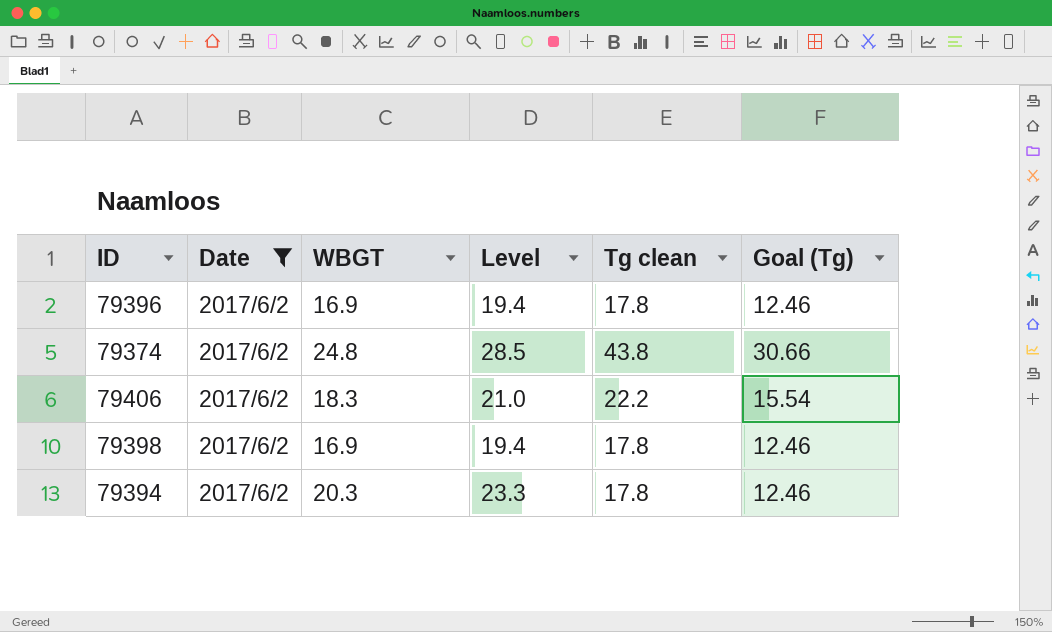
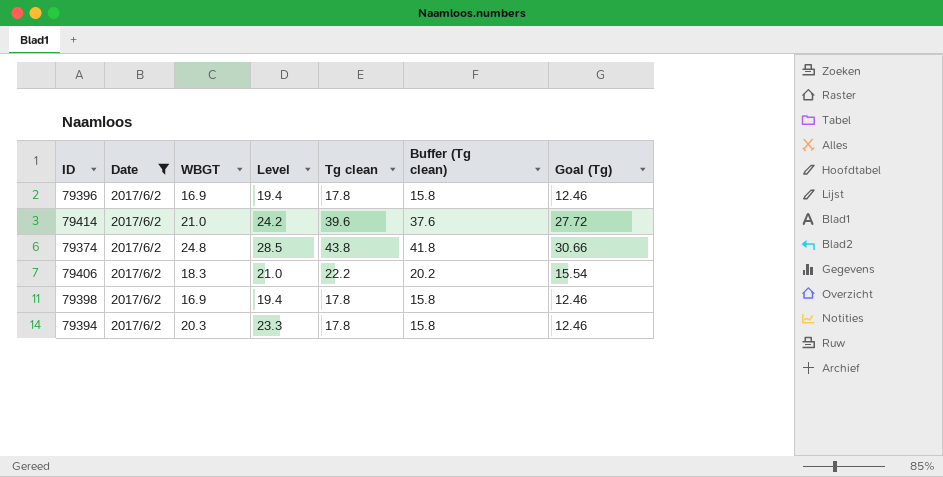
column Buffer (Tg clean) | formula: none -> [Tg clean] - 2
row 79414: none -> 2017/6/2 | 21.0 | 24.2 | 39.6 | 37.6 | 27.72

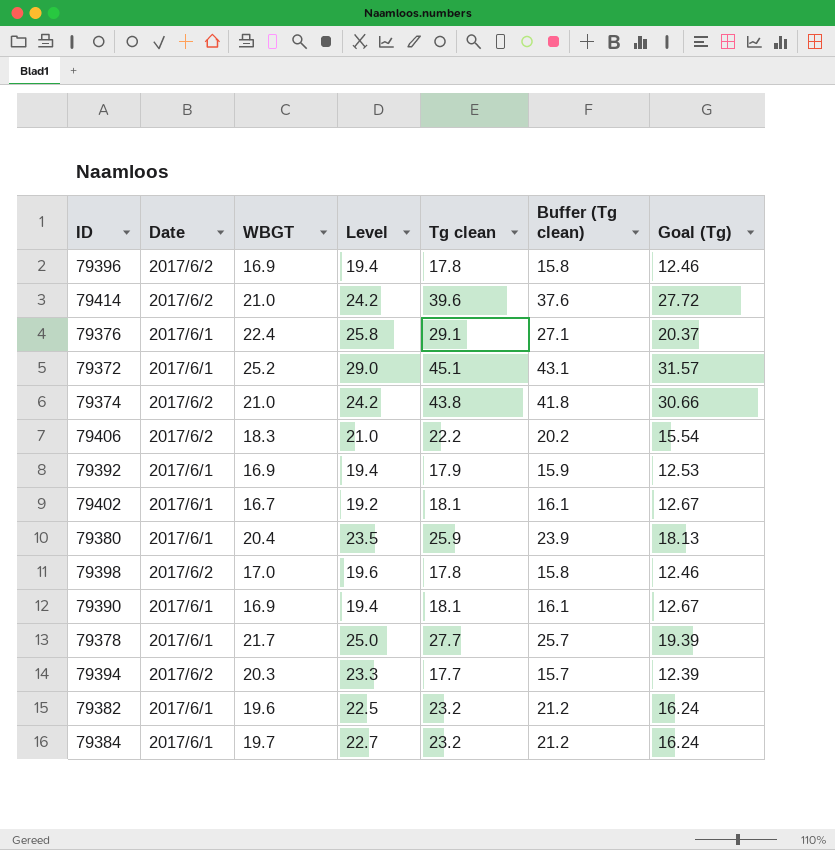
filter: Date = 2017/6/2 -> none
79374 | WBGT: 24.8 -> 21.0
79374 | Level: 28.5 -> 24.2
79398 | WBGT: 16.9 -> 17.0
79398 | Level: 19.4 -> 19.6
79394 | Tg clean: 17.8 -> 17.7
79394 | Buffer (Tg clean): 15.8 -> 15.7
79394 | Goal (Tg): 12.46 -> 12.39

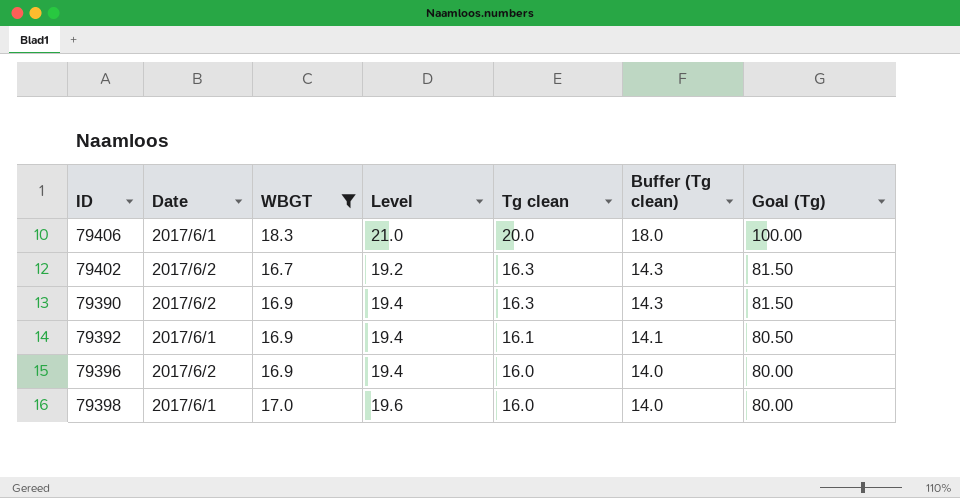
filter: none -> WBGT <= 18.3
row order: none -> Tg clean descending
column Goal (Tg) | formula: [Tg clean] * 0.7 -> [Tg clean] * 5
79406 | Date: 2017/6/2 -> 2017/6/1
79406 | Tg clean: 22.2 -> 20.0
79406 | Buffer (Tg clean): 20.2 -> 18.0
79402 | Date: 2017/6/1 -> 2017/6/2
79402 | Tg clean: 18.1 -> 16.3
79402 | Buffer (Tg clean): 16.1 -> 14.3
79390 | Date: 2017/6/1 -> 2017/6/2
79390 | Tg clean: 18.1 -> 16.3
79390 | Buffer (Tg clean): 16.1 -> 14.3
79392 | Tg clean: 17.9 -> 16.1
79392 | Buffer (Tg clean): 15.9 -> 14.1
79396 | Tg clean: 17.8 -> 16.0
79396 | Buffer (Tg clean): 15.8 -> 14.0
79398 | Date: 2017/6/2 -> 2017/6/1
79398 | Tg clean: 17.8 -> 16.0
79398 | Buffer (Tg clean): 15.8 -> 14.0

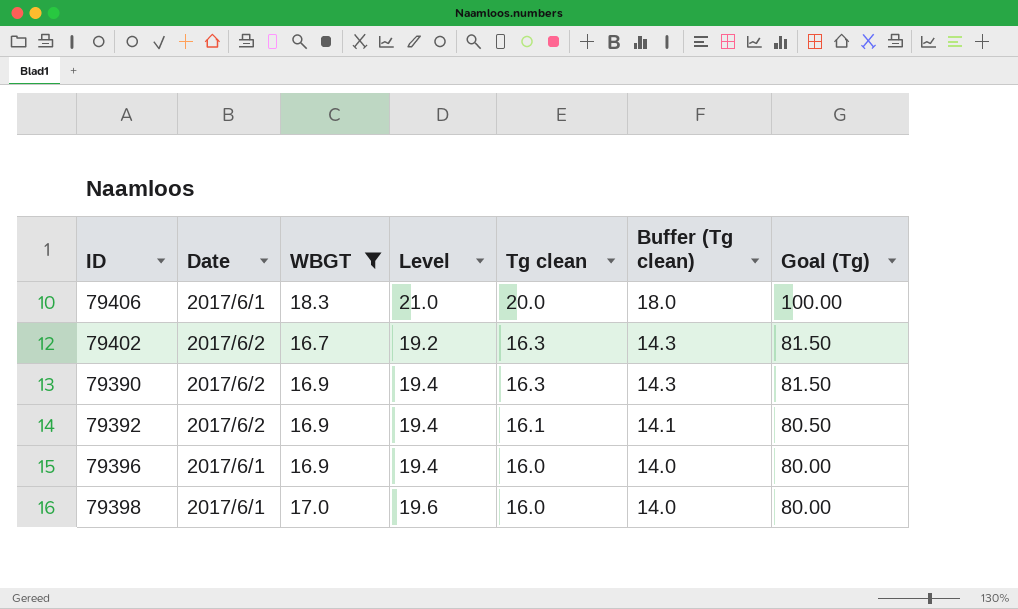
79392 | Date: 2017/6/1 -> 2017/6/2
79396 | Date: 2017/6/2 -> 2017/6/1

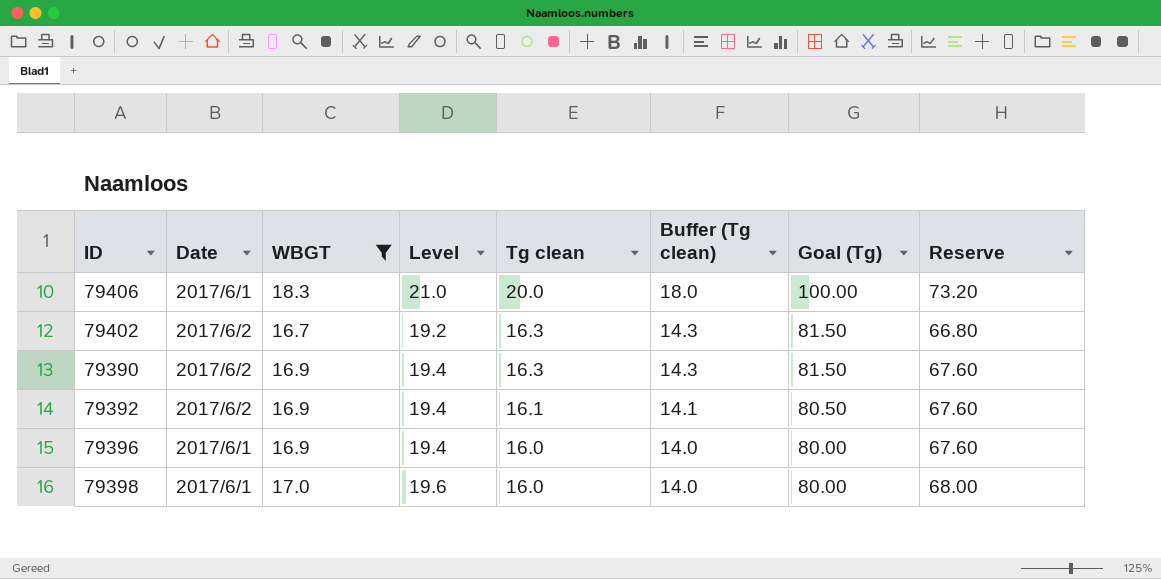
column Reserve | formula: none -> [WBGT] * 4

